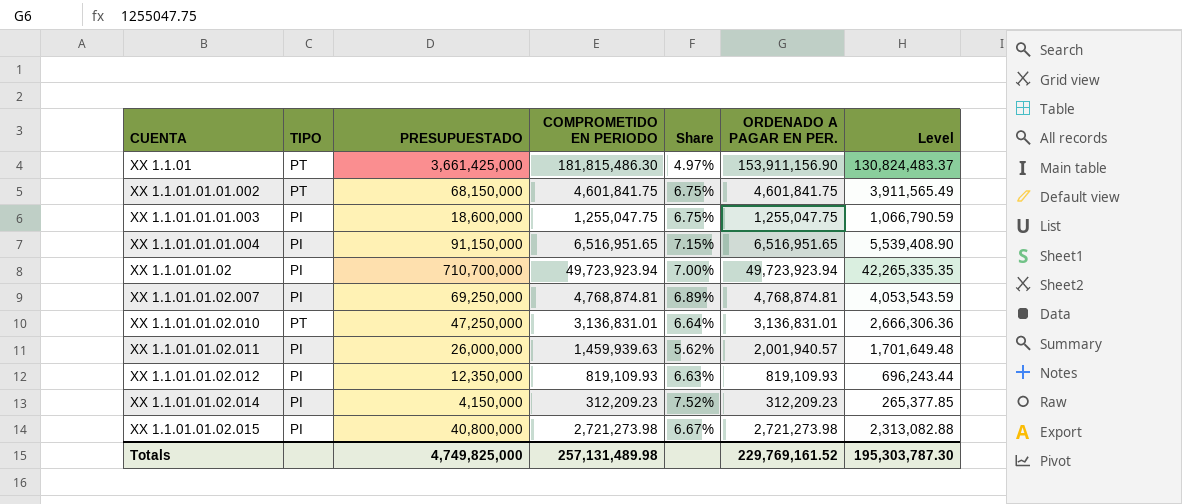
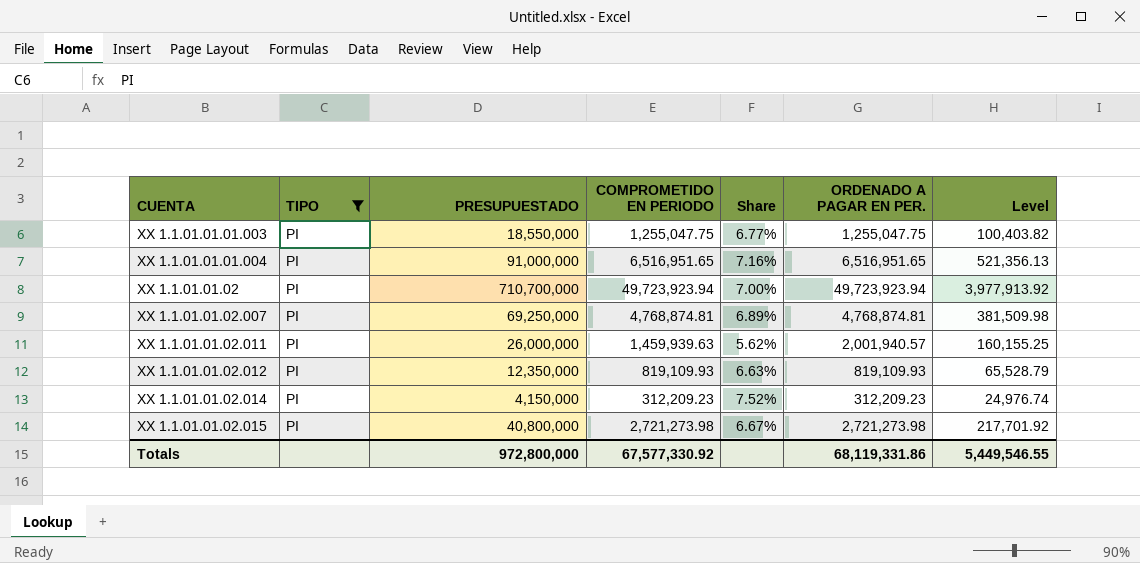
filter: none -> TIPO = PI
column Level | formula: [ORDENADO A PAGAR EN PER.] * 0.85 -> [ORDENADO A PAGAR EN PER.] * 0.08
XX 1.1.01.01.01.003 | PRESUPUESTADO: 18,600,000 -> 18,550,000
XX 1.1.01.01.01.003 | Share: 6.75% -> 6.77%
XX 1.1.01.01.01.004 | PRESUPUESTADO: 91,150,000 -> 91,000,000
XX 1.1.01.01.01.004 | Share: 7.15% -> 7.16%
Totals | PRESUPUESTADO: 4,749,825,000 -> 972,800,000
Totals | COMPROMETIDO EN PERIODO: 257,131,489.98 -> 67,577,330.92
Totals | ORDENADO A PAGAR EN PER.: 229,769,161.52 -> 68,119,331.86
Totals | Level: 195,303,787.30 -> 5,449,546.55

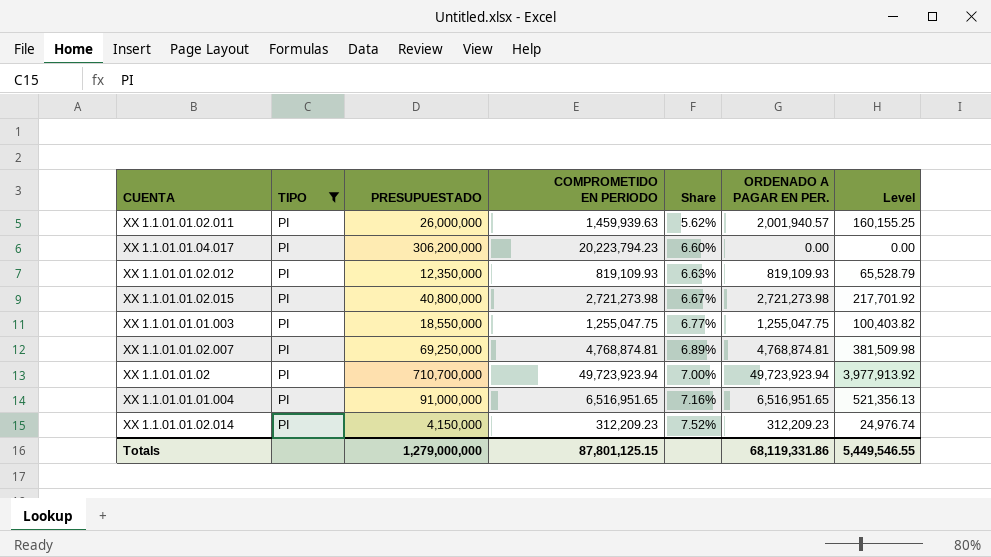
row order: CUENTA ascending -> Share ascending
row XX 1.1.01.01.04.017: none -> PI | 306,200,000 | 20,223,794.23 | 6.60% | 0.00 | 0.00
Totals | PRESUPUESTADO: 972,800,000 -> 1,279,000,000
Totals | COMPROMETIDO EN PERIODO: 67,577,330.92 -> 87,801,125.15

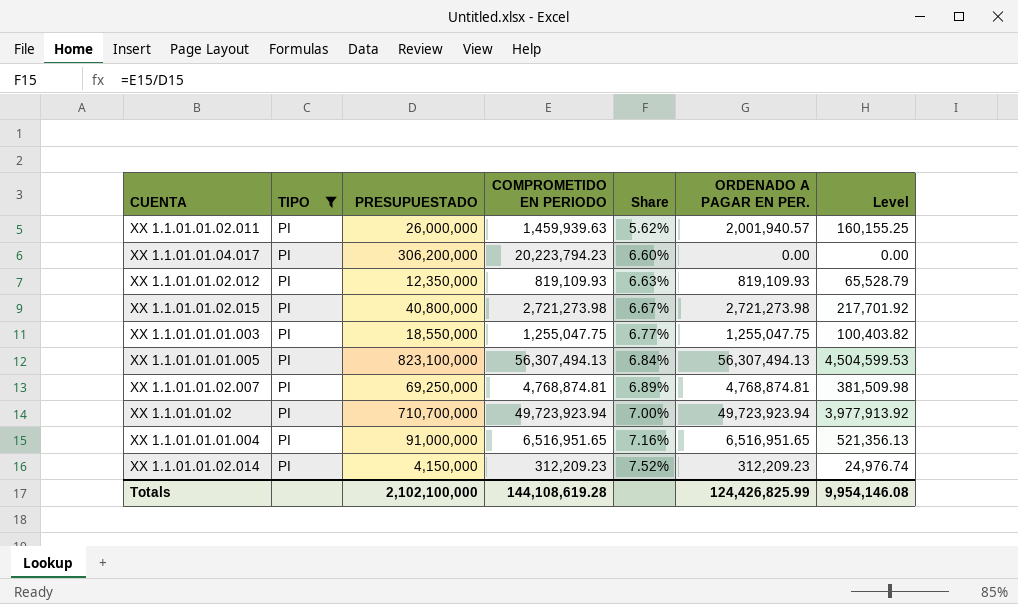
row XX 1.1.01.01.01.005: none -> PI | 823,100,000 | 56,307,494.13 | 6.84% | 56,307,494.13 | 4,504,599.53
Totals | PRESUPUESTADO: 1,279,000,000 -> 2,102,100,000
Totals | COMPROMETIDO EN PERIODO: 87,801,125.15 -> 144,108,619.28
Totals | ORDENADO A PAGAR EN PER.: 68,119,331.86 -> 124,426,825.99
Totals | Level: 5,449,546.55 -> 9,954,146.08

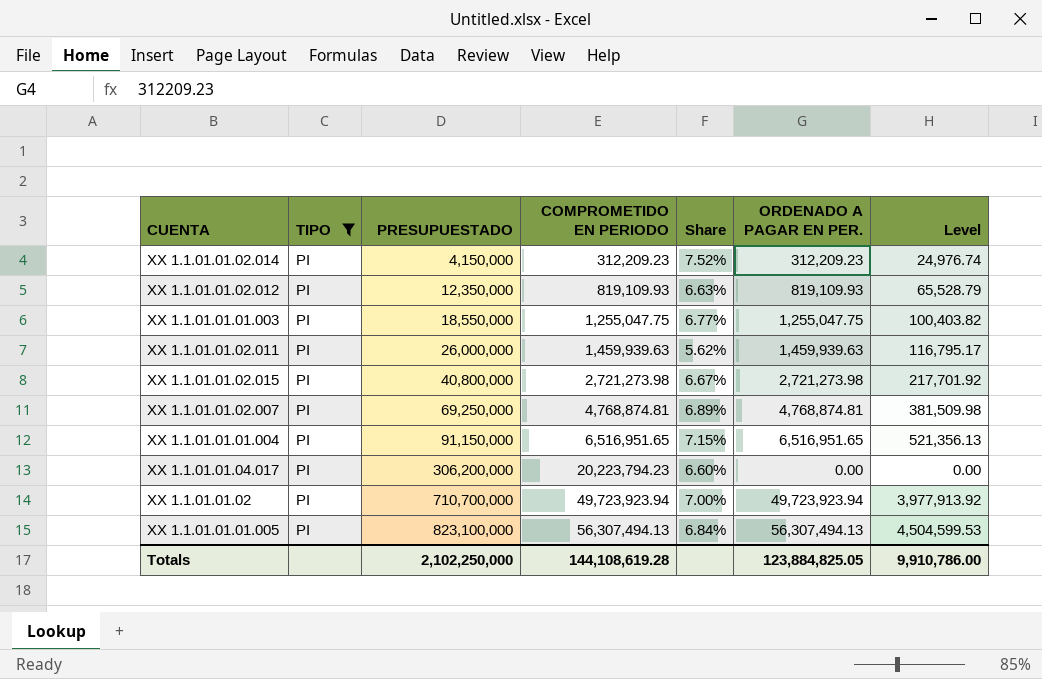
row order: Share ascending -> PRESUPUESTADO ascending
XX 1.1.01.01.02.011 | ORDENADO A PAGAR EN PER.: 2,001,940.57 -> 1,459,939.63
XX 1.1.01.01.02.011 | Level: 160,155.25 -> 116,795.17
XX 1.1.01.01.01.004 | PRESUPUESTADO: 91,000,000 -> 91,150,000
XX 1.1.01.01.01.004 | Share: 7.16% -> 7.15%
Totals | PRESUPUESTADO: 2,102,100,000 -> 2,102,250,000
Totals | ORDENADO A PAGAR EN PER.: 124,426,825.99 -> 123,884,825.05
Totals | Level: 9,954,146.08 -> 9,910,786.00

